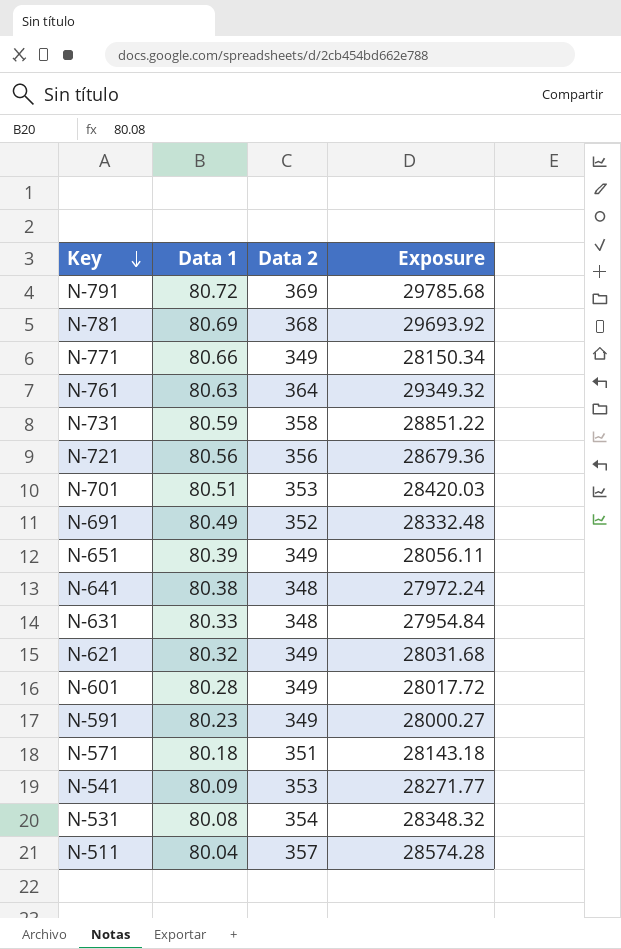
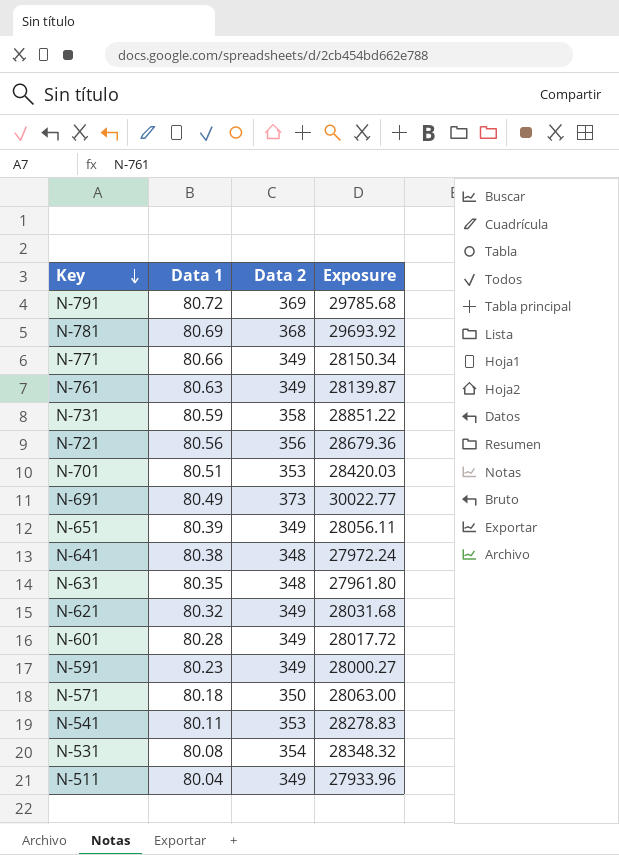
N-761 | Data 2: 364 -> 349
N-761 | Exposure: 29349.32 -> 28139.87
N-691 | Data 2: 352 -> 373
N-691 | Exposure: 28332.48 -> 30022.77
N-631 | Data 1: 80.33 -> 80.35
N-631 | Exposure: 27954.84 -> 27961.80
N-571 | Data 2: 351 -> 350
N-571 | Exposure: 28143.18 -> 28063.00
N-541 | Data 1: 80.09 -> 80.11
N-541 | Exposure: 28271.77 -> 28278.83
N-511 | Data 2: 357 -> 349
N-511 | Exposure: 28574.28 -> 27933.96

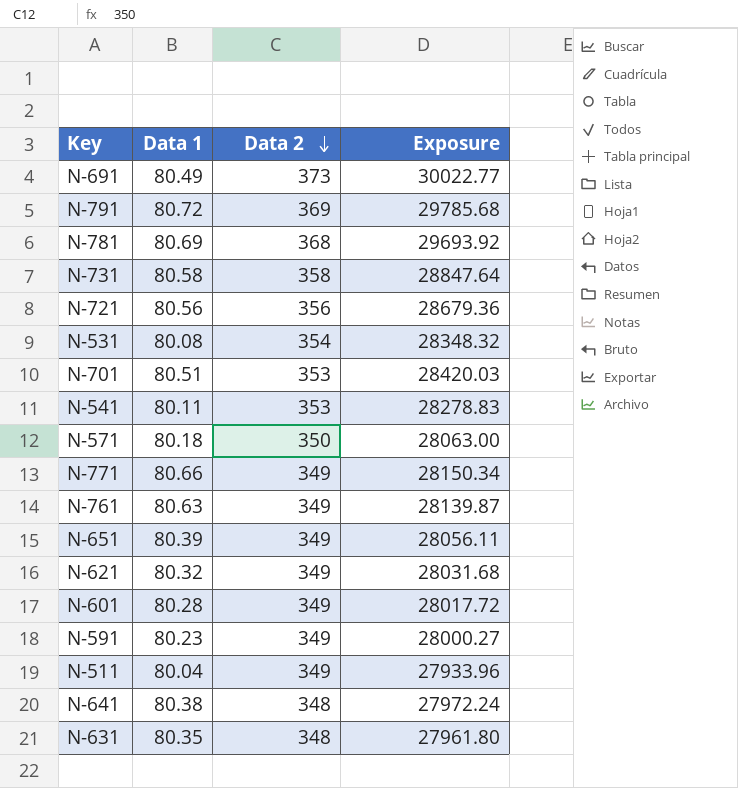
row order: Key descending -> Data 2 descending
N-731 | Data 1: 80.59 -> 80.58
N-731 | Exposure: 28851.22 -> 28847.64

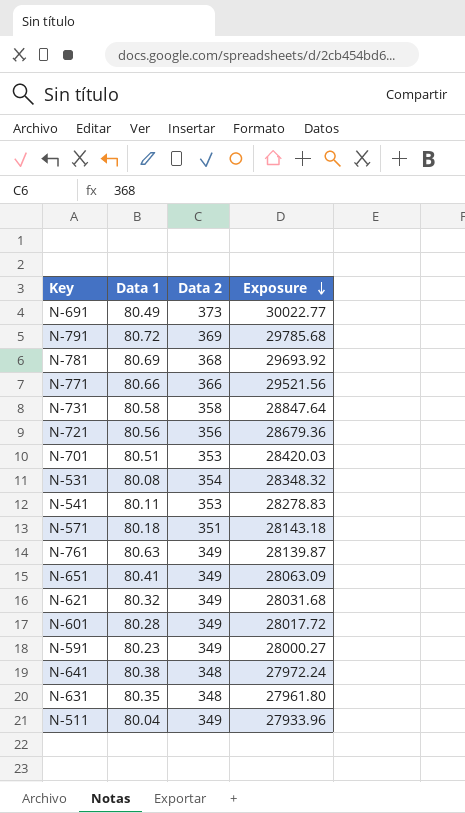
row order: Data 2 descending -> Exposure descending
N-771 | Data 2: 349 -> 366
N-771 | Exposure: 28150.34 -> 29521.56
N-571 | Data 2: 350 -> 351
N-571 | Exposure: 28063.00 -> 28143.18
N-651 | Data 1: 80.39 -> 80.41
N-651 | Exposure: 28056.11 -> 28063.09

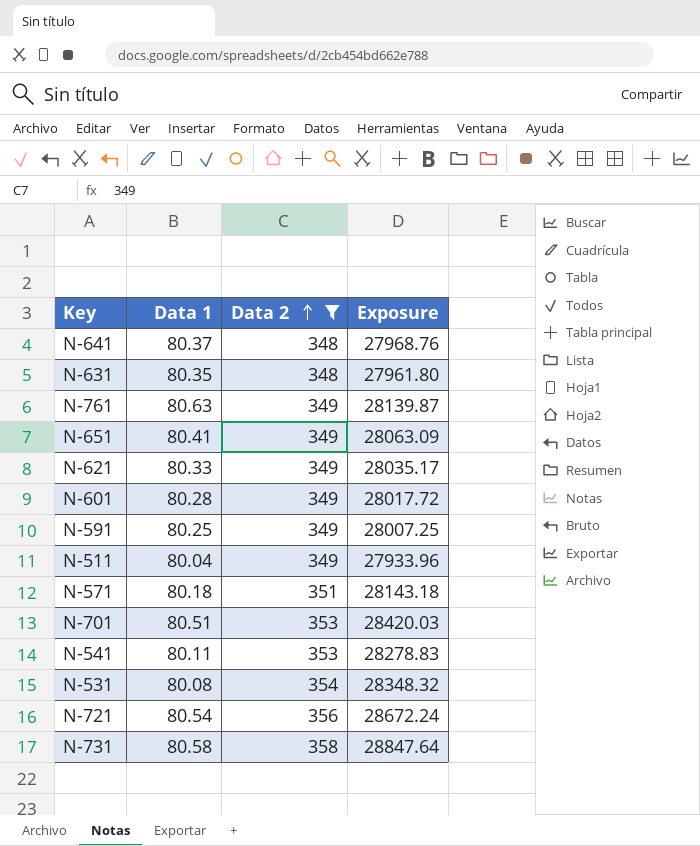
filter: none -> Data 2 <= 358
row order: Exposure descending -> Data 2 ascending
N-641 | Data 1: 80.38 -> 80.37
N-641 | Exposure: 27972.24 -> 27968.76
N-621 | Data 1: 80.32 -> 80.33
N-621 | Exposure: 28031.68 -> 28035.17
N-591 | Data 1: 80.23 -> 80.25
N-591 | Exposure: 28000.27 -> 28007.25
N-721 | Data 1: 80.56 -> 80.54
N-721 | Exposure: 28679.36 -> 28672.24

